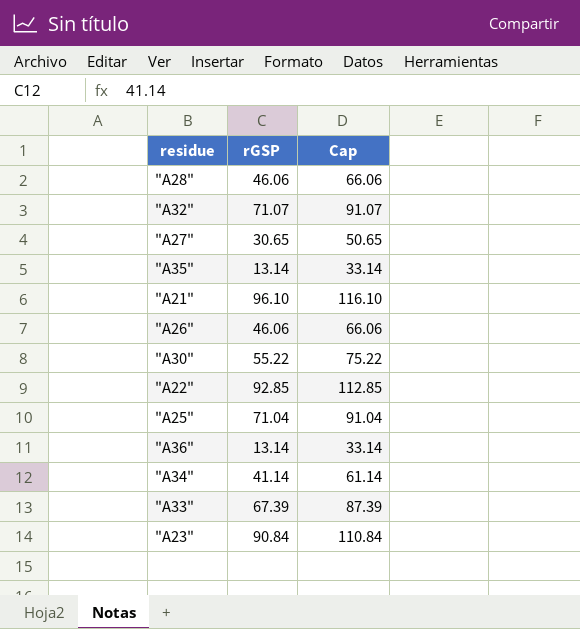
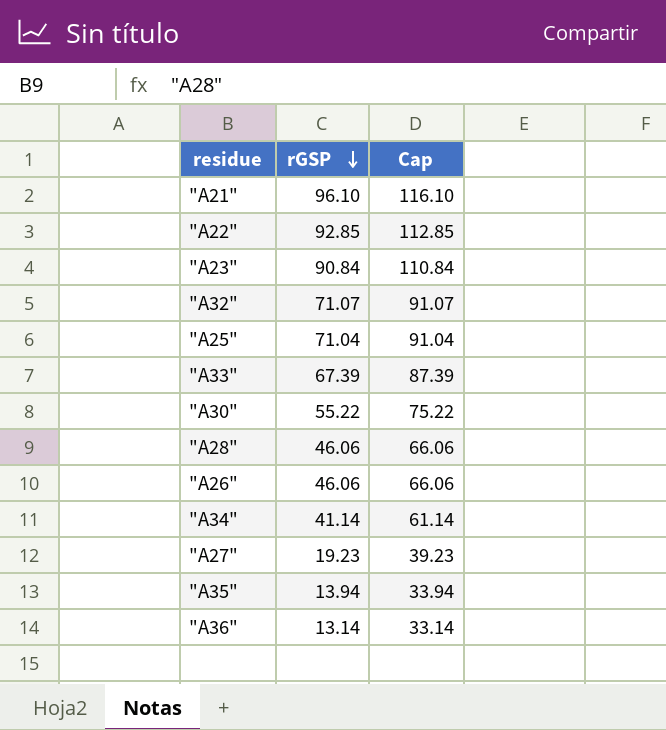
row order: none -> rGSP descending
"A27" | rGSP: 30.65 -> 19.23
"A27" | Cap: 50.65 -> 39.23
"A35" | rGSP: 13.14 -> 13.94
"A35" | Cap: 33.14 -> 33.94

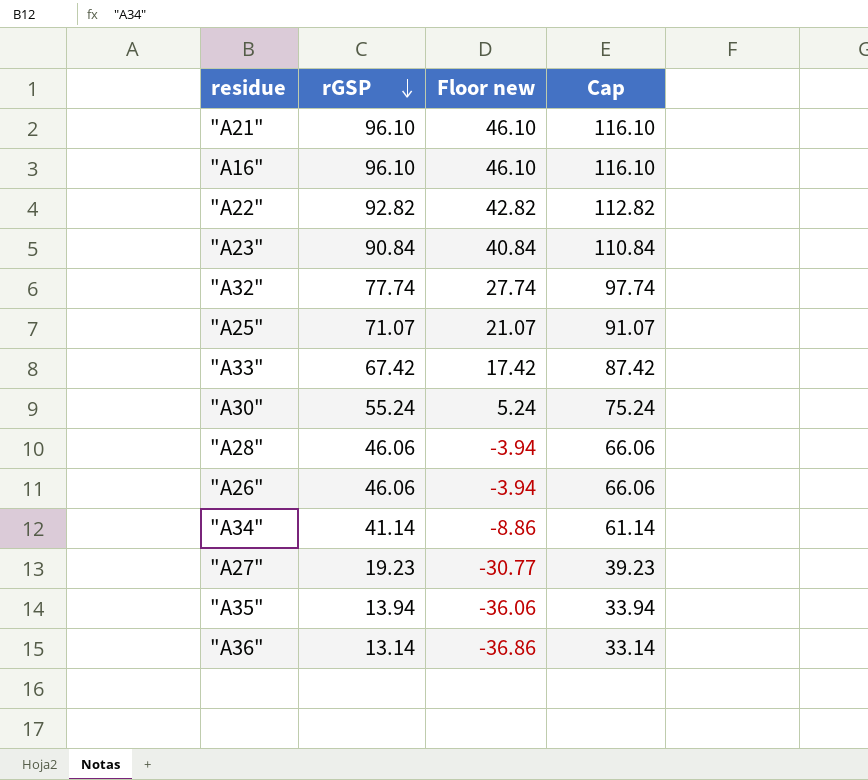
column Floor new | formula: none -> [rGSP] - 50
row "A16": none -> 96.10 | 46.10 | 116.10
"A22" | rGSP: 92.85 -> 92.82
"A22" | Cap: 112.85 -> 112.82
"A32" | rGSP: 71.07 -> 77.74
"A32" | Cap: 91.07 -> 97.74
"A25" | rGSP: 71.04 -> 71.07
"A25" | Cap: 91.04 -> 91.07
"A33" | rGSP: 67.39 -> 67.42
"A33" | Cap: 87.39 -> 87.42
"A30" | rGSP: 55.22 -> 55.24
"A30" | Cap: 75.22 -> 75.24

